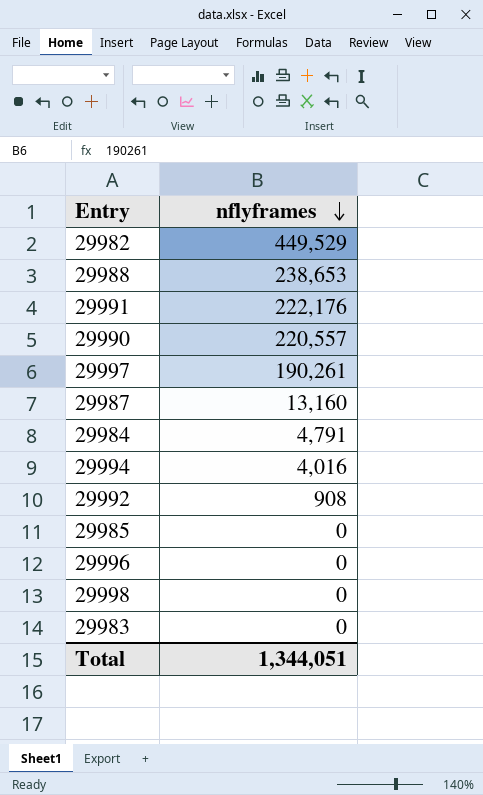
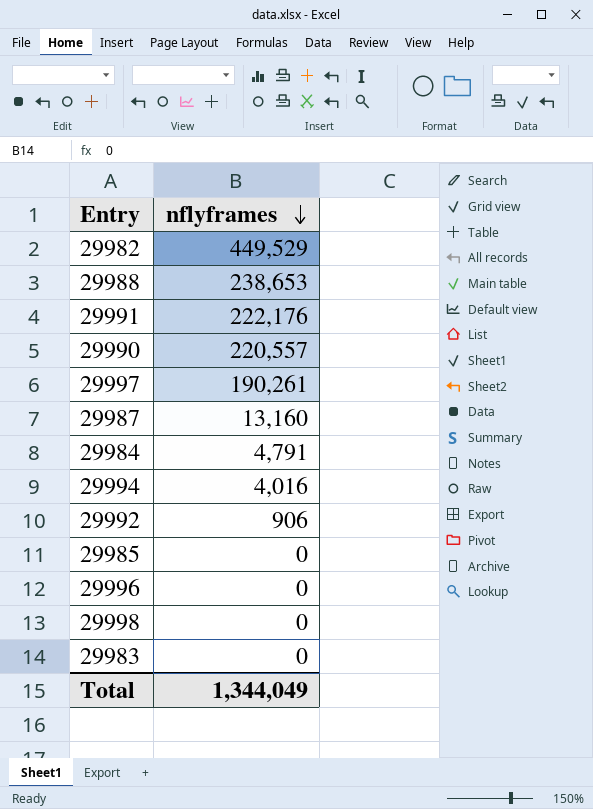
29992 | nflyframes: 908 -> 906
Total | nflyframes: 1,344,051 -> 1,344,049

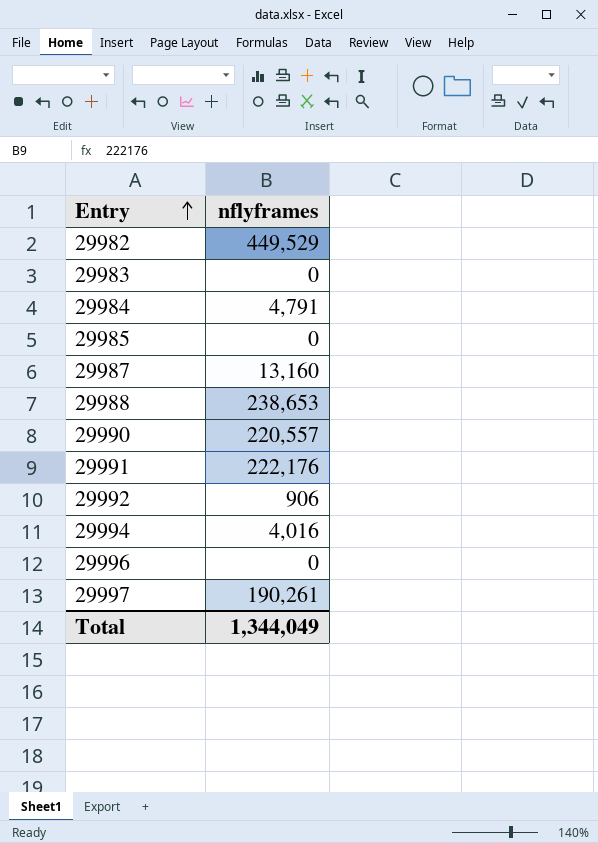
row order: nflyframes descending -> Entry ascending
row 29998: 0 -> none

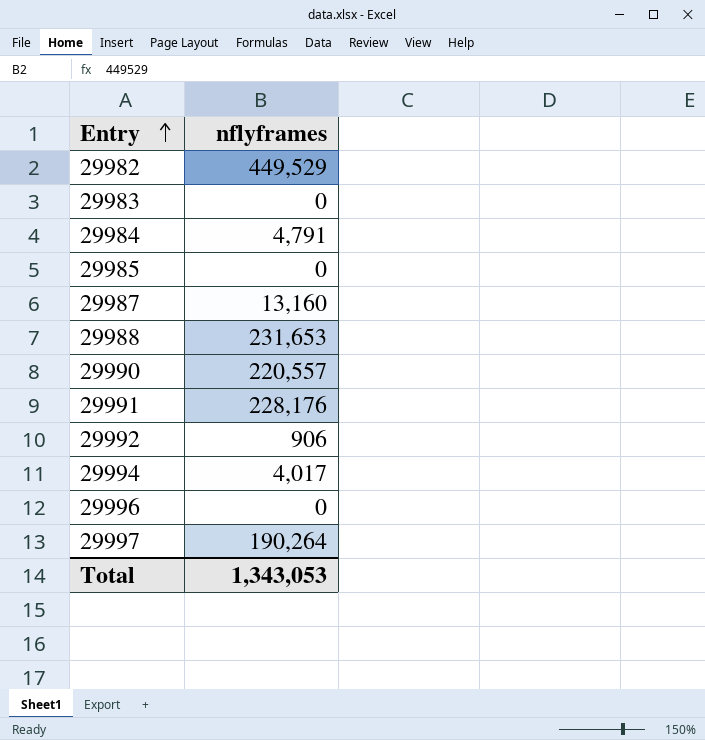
29988 | nflyframes: 238,653 -> 231,653
29991 | nflyframes: 222,176 -> 228,176
29994 | nflyframes: 4,016 -> 4,017
29997 | nflyframes: 190,261 -> 190,264
Total | nflyframes: 1,344,049 -> 1,343,053

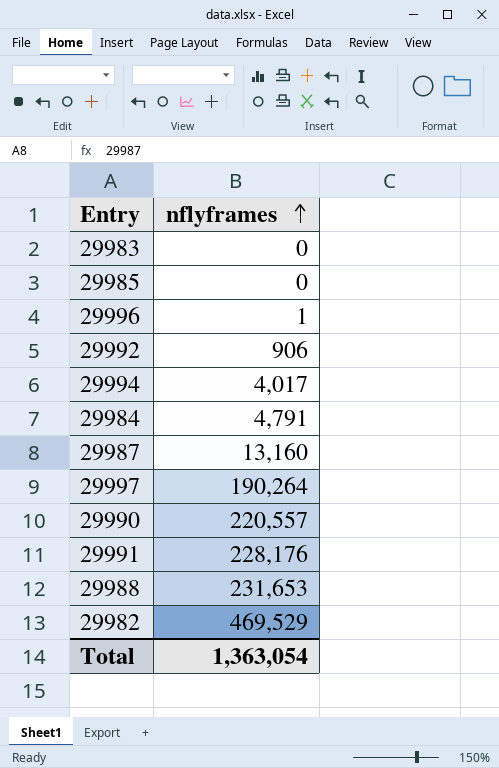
row order: Entry ascending -> nflyframes ascending
29996 | nflyframes: 0 -> 1
29982 | nflyframes: 449,529 -> 469,529
Total | nflyframes: 1,343,053 -> 1,363,054

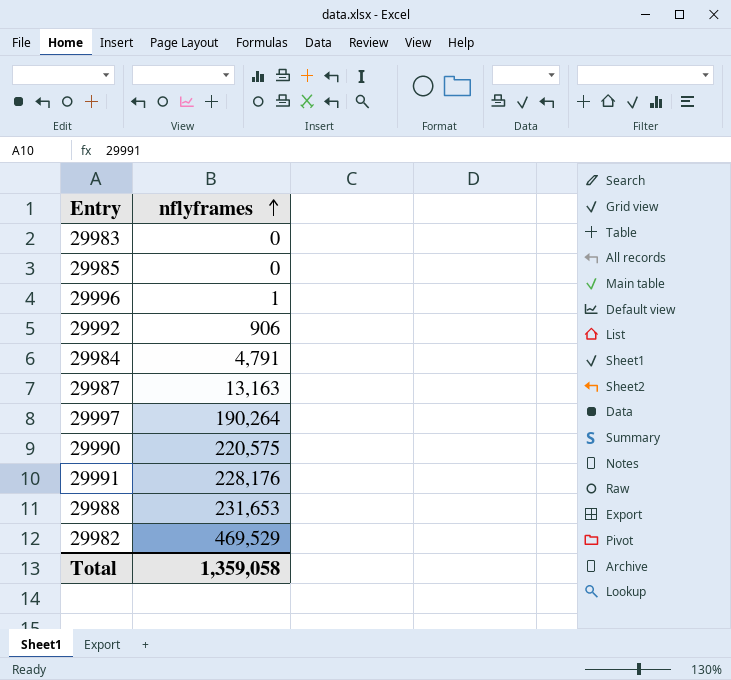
row 29994: 4,017 -> none
29987 | nflyframes: 13,160 -> 13,163
29990 | nflyframes: 220,557 -> 220,575
Total | nflyframes: 1,363,054 -> 1,359,058

